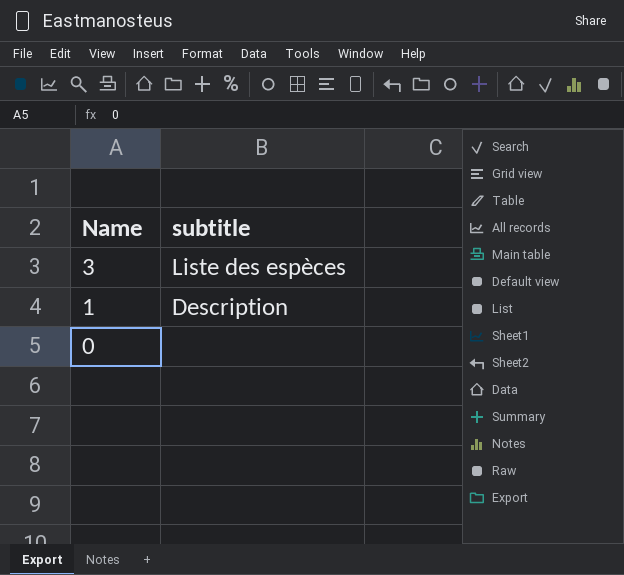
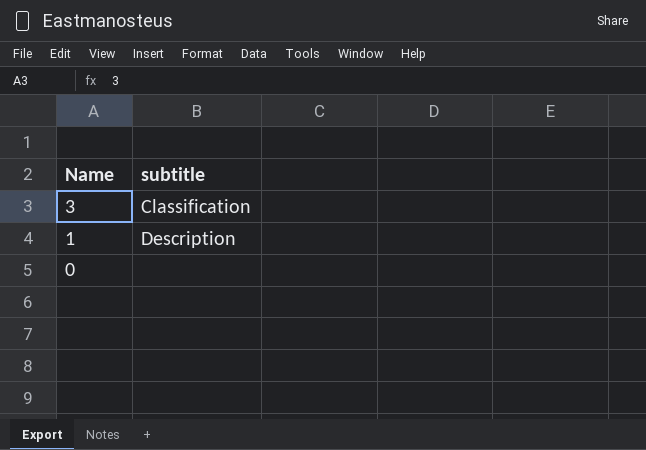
3 | subtitle: Liste des espèces -> Classification

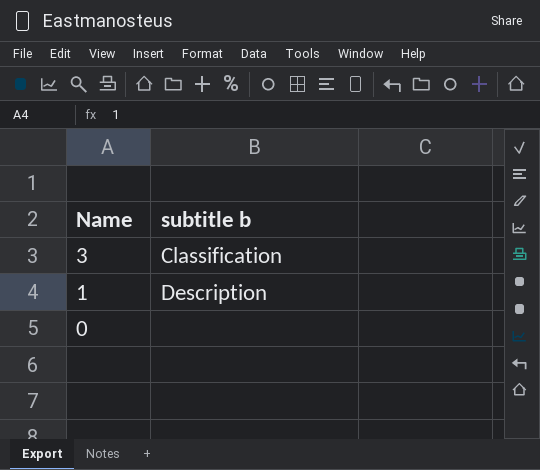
column name: subtitle -> subtitle b

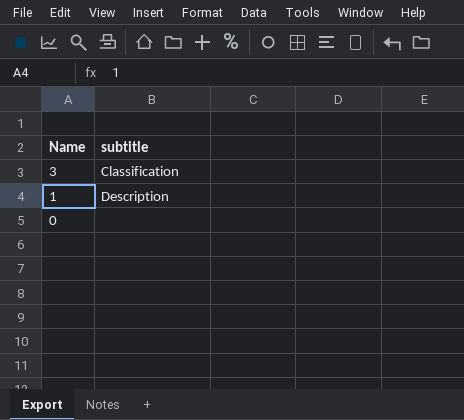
column name: subtitle b -> subtitle

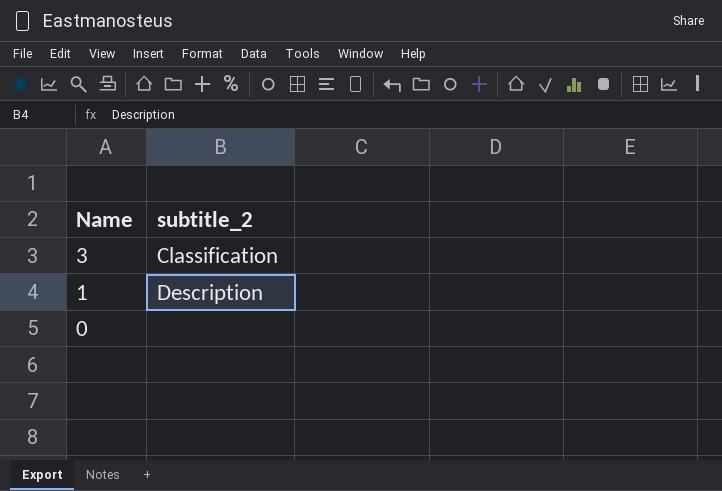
column name: subtitle -> subtitle_2

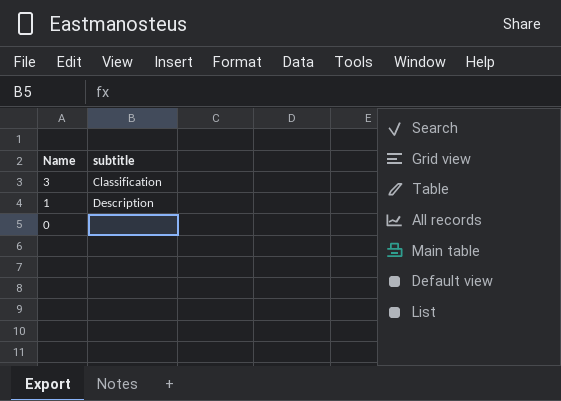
column name: subtitle_2 -> subtitle

